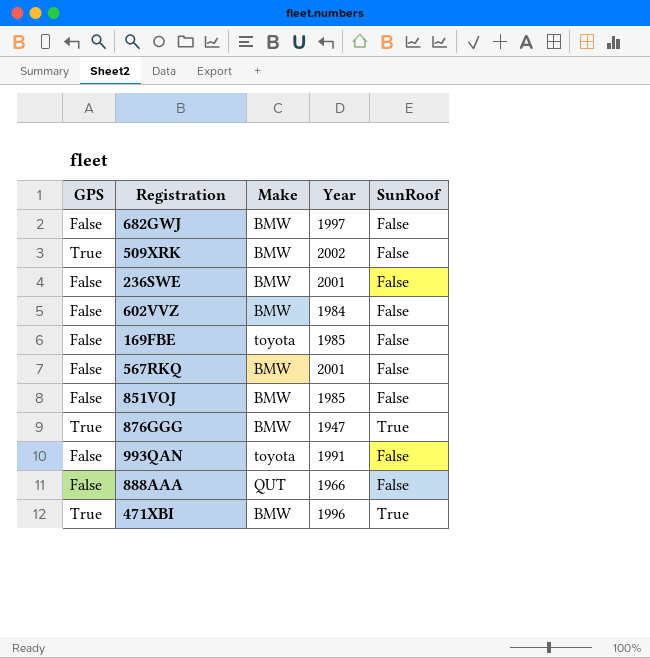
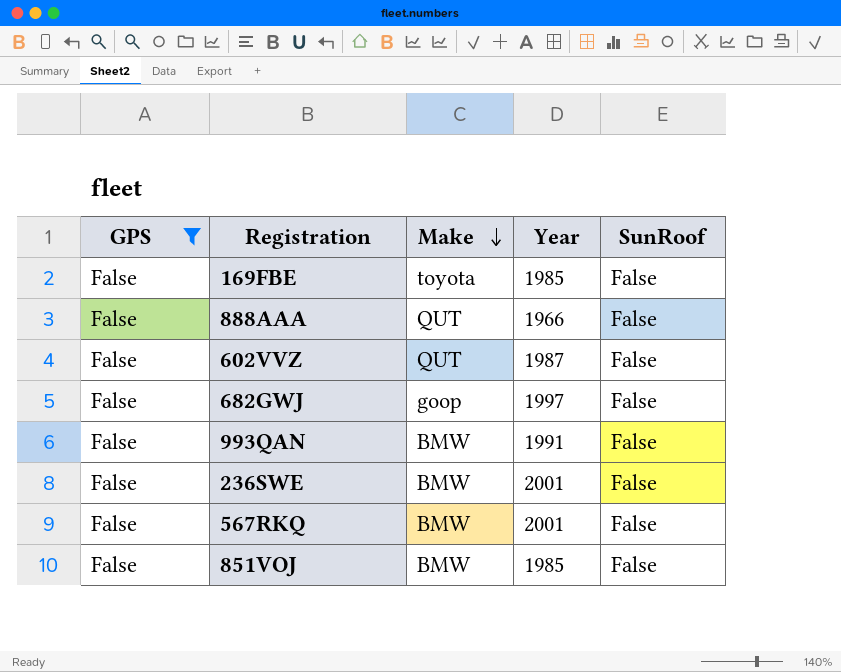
filter: none -> GPS = False
row order: none -> Make descending
602VVZ | Make: BMW -> QUT
602VVZ | Year: 1984 -> 1987
682GWJ | Make: BMW -> goop
993QAN | Make: toyota -> BMW

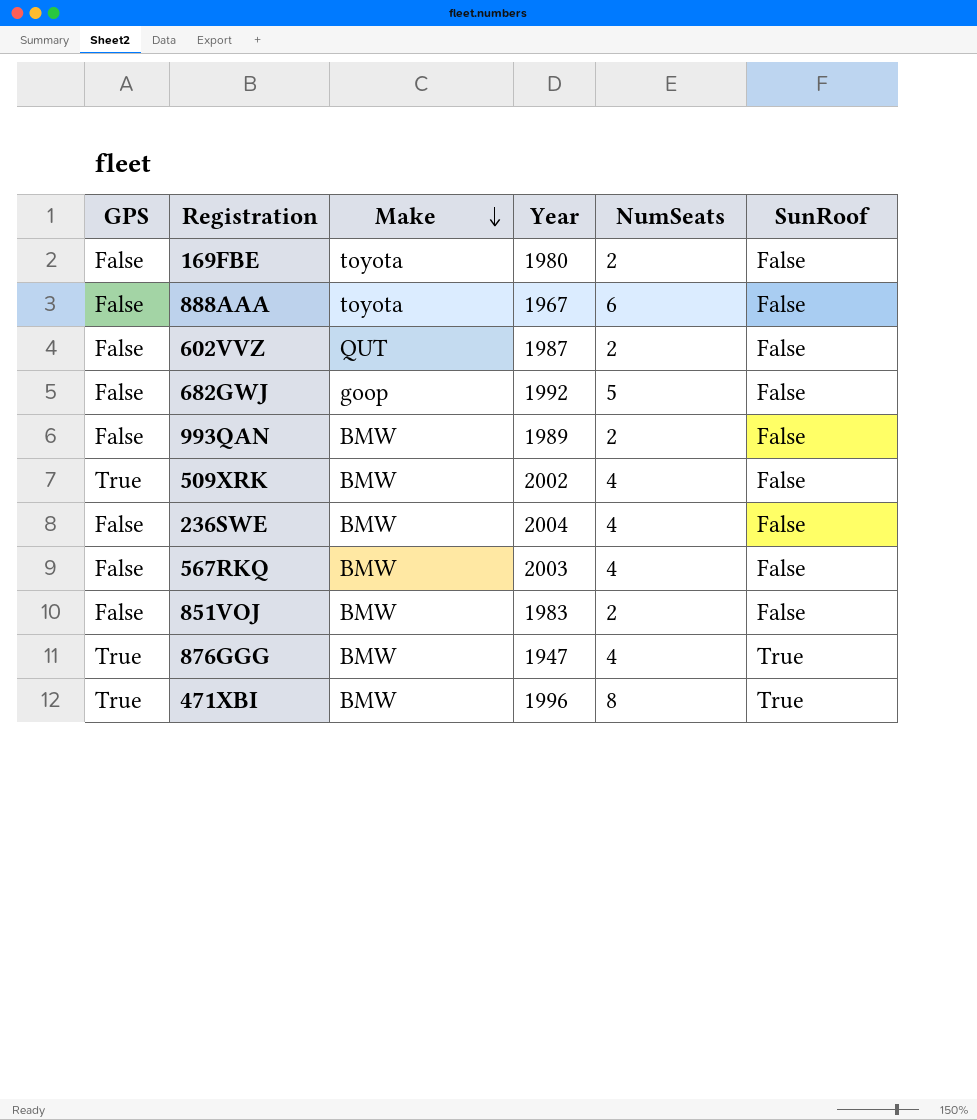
filter: GPS = False -> none
column NumSeats | position: none -> 5
169FBE | Year: 1985 -> 1980
888AAA | Make: QUT -> toyota
888AAA | Year: 1966 -> 1967
682GWJ | Year: 1997 -> 1992
993QAN | Year: 1991 -> 1989
236SWE | Year: 2001 -> 2004
567RKQ | Year: 2001 -> 2003
851VOJ | Year: 1985 -> 1983

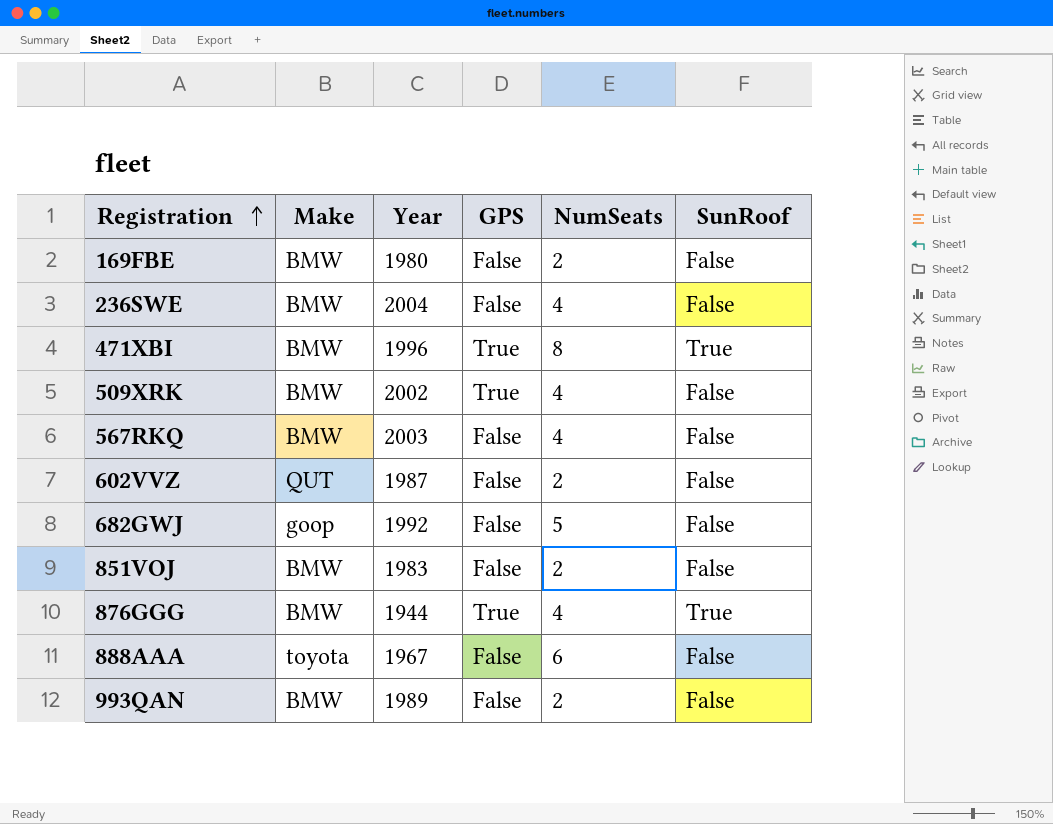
row order: Make descending -> Registration ascending
column GPS | position: 1 -> 4
169FBE | Make: toyota -> BMW
876GGG | Year: 1947 -> 1944

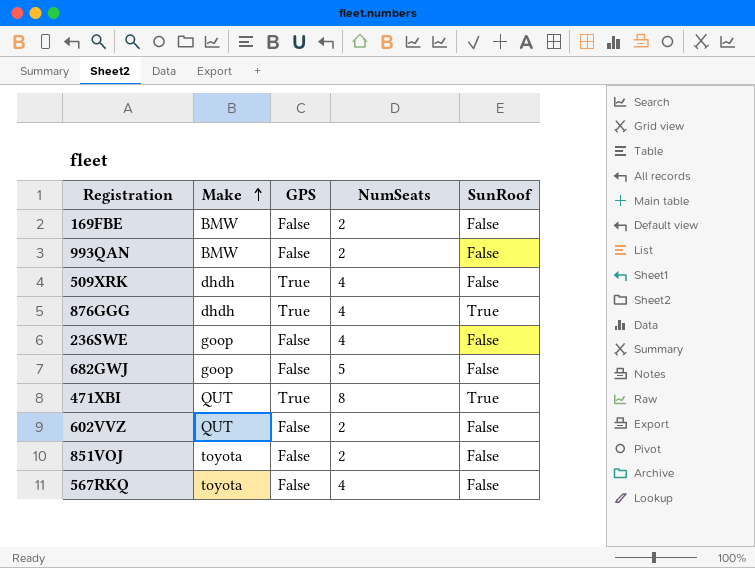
row order: Registration ascending -> Make ascending
column Year | position: 3 -> none
row 888AAA: toyota | 1967 | False | 6 | False -> none
509XRK | Make: BMW -> dhdh
876GGG | Make: BMW -> dhdh
236SWE | Make: BMW -> goop
471XBI | Make: BMW -> QUT
851VOJ | Make: BMW -> toyota
567RKQ | Make: BMW -> toyota

